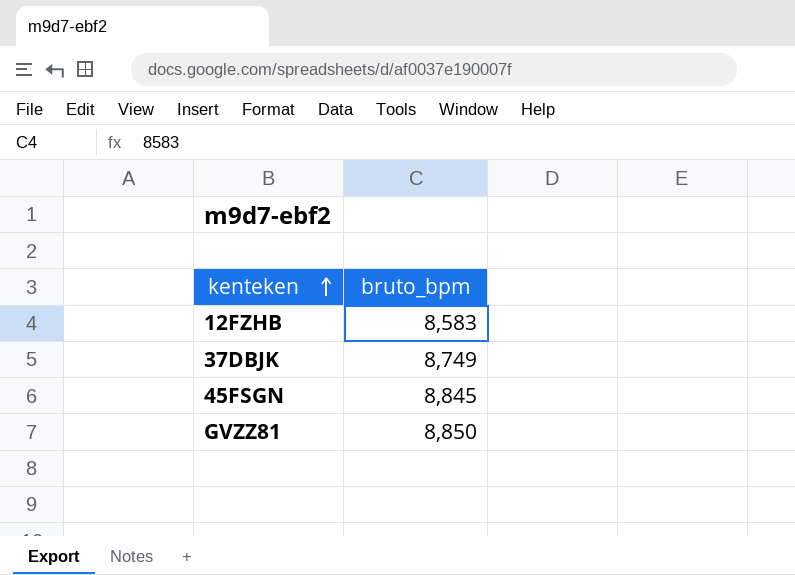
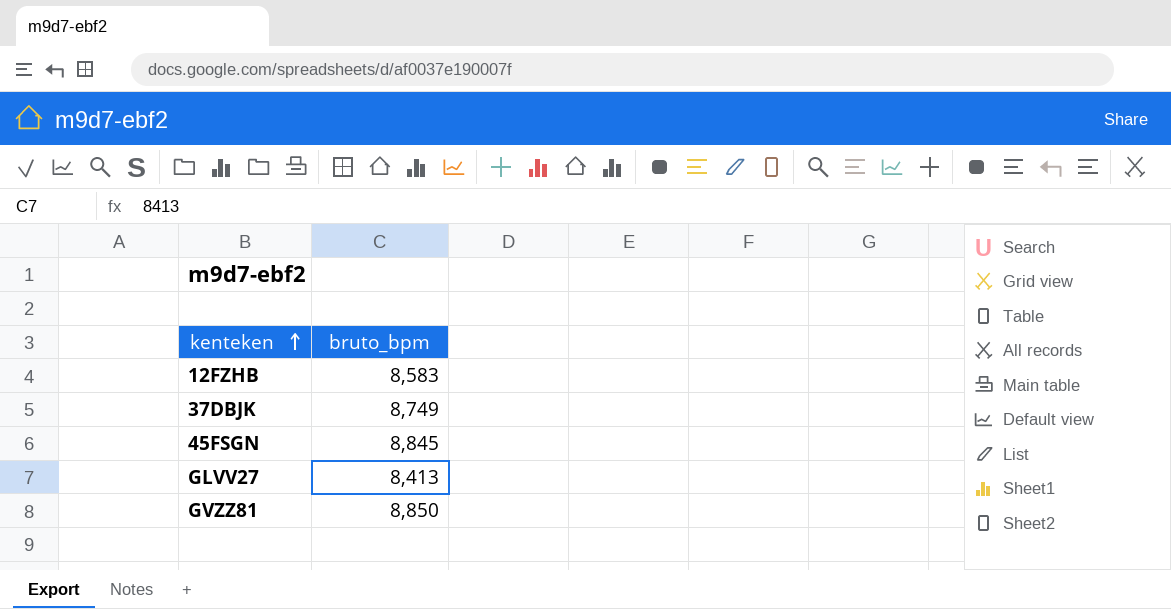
row GLVV27: none -> 8,413

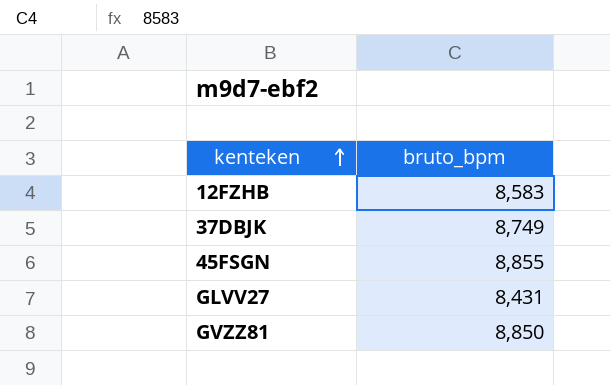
45FSGN | bruto_bpm: 8,845 -> 8,855
GLVV27 | bruto_bpm: 8,413 -> 8,431

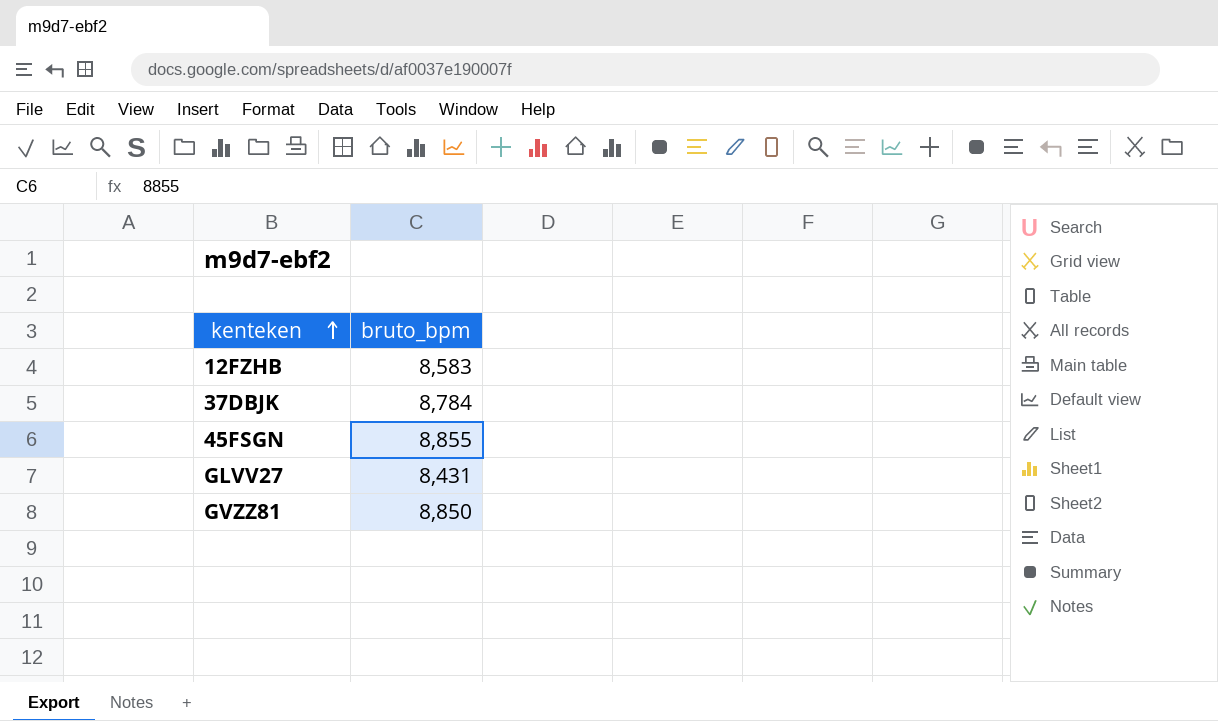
37DBJK | bruto_bpm: 8,749 -> 8,784

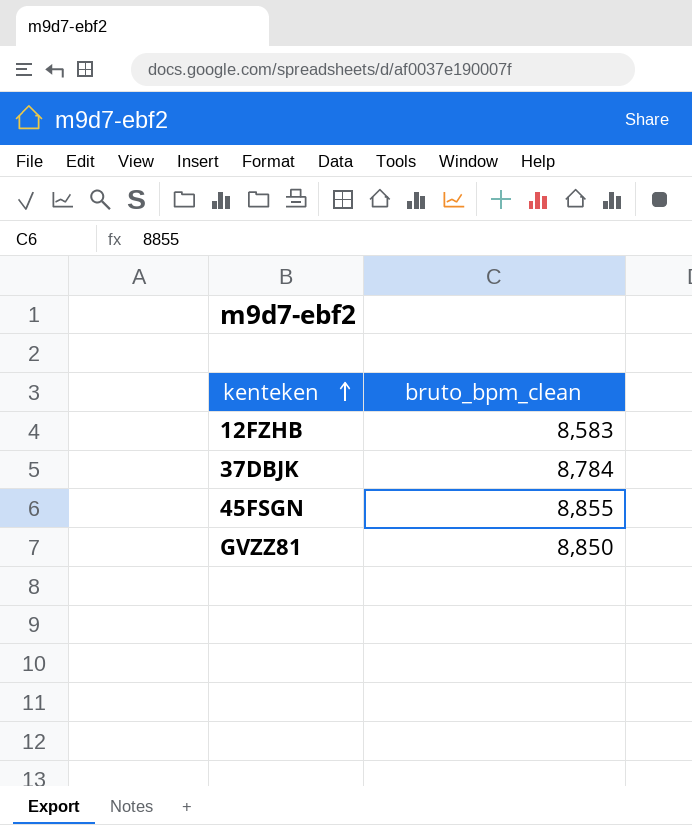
column name: bruto_bpm -> bruto_bpm_clean
row GLVV27: 8,431 -> none

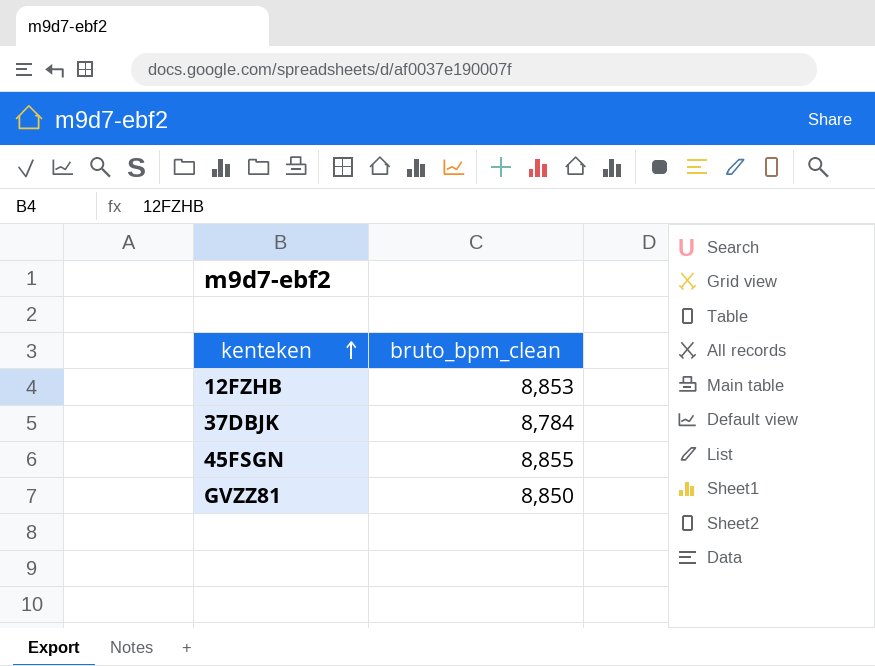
12FZHB | bruto_bpm_clean: 8,583 -> 8,853

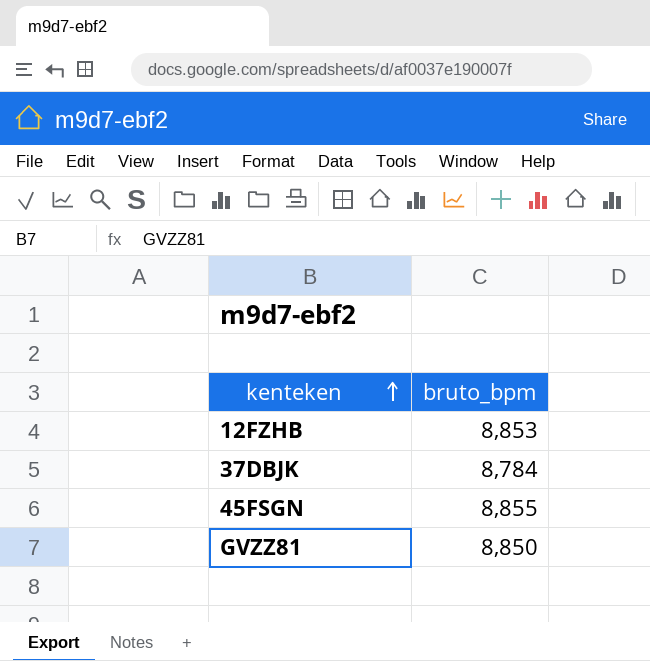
column name: bruto_bpm_clean -> bruto_bpm

